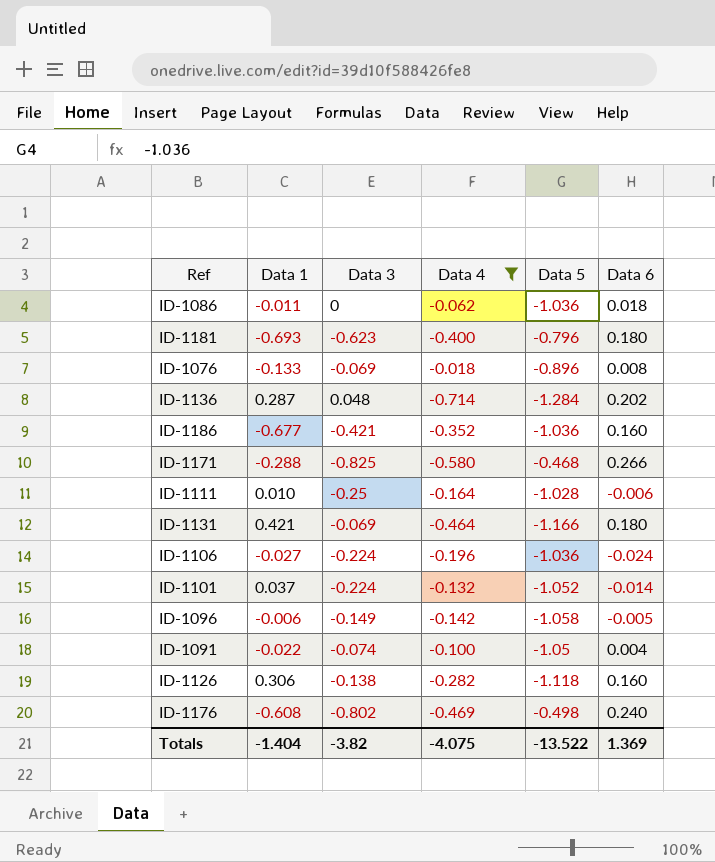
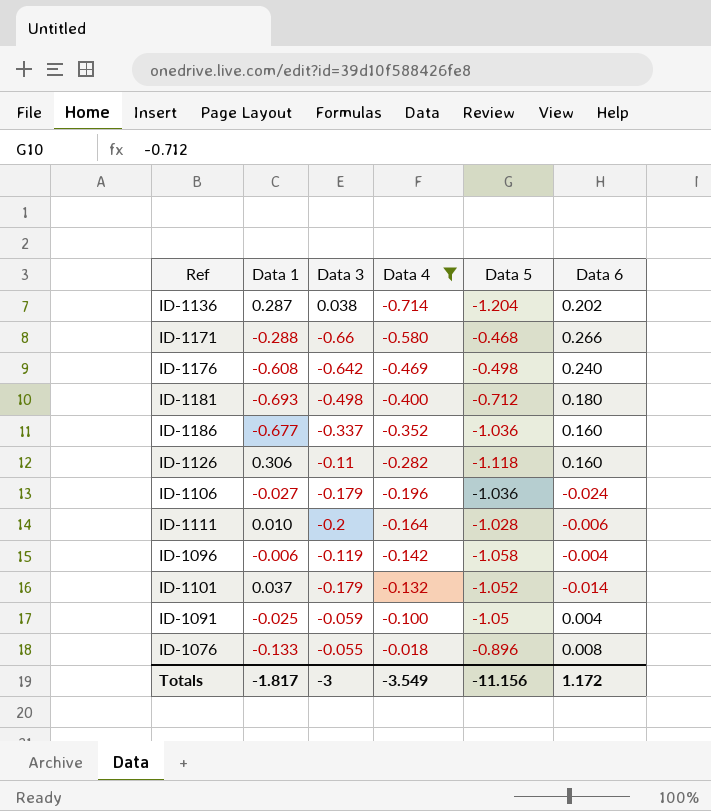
row order: none -> Data 4 ascending
row ID-1086: -0.011 | 0 | -0.062 | -1.036 | 0.018 -> none
row ID-1131: 0.421 | -0.069 | -0.464 | -1.166 | 0.180 -> none
ID-1136 | Data 3: 0.048 -> 0.038
ID-1136 | Data 5: -1.284 -> -1.204
ID-1171 | Data 3: -0.825 -> -0.66
ID-1176 | Data 3: -0.802 -> -0.642
ID-1181 | Data 3: -0.623 -> -0.498
ID-1181 | Data 5: -0.796 -> -0.712
ID-1186 | Data 3: -0.421 -> -0.337
ID-1126 | Data 3: -0.138 -> -0.11
ID-1106 | Data 3: -0.224 -> -0.179
ID-1111 | Data 3: -0.25 -> -0.2
ID-1096 | Data 3: -0.149 -> -0.119
ID-1096 | Data 6: -0.005 -> -0.004
ID-1101 | Data 3: -0.224 -> -0.179
ID-1091 | Data 1: -0.022 -> -0.025
ID-1091 | Data 3: -0.074 -> -0.059
ID-1076 | Data 3: -0.069 -> -0.055
Totals | Data 1: -1.404 -> -1.817
Totals | Data 3: -3.82 -> -3
Totals | Data 4: -4.075 -> -3.549
Totals | Data 5: -13.522 -> -11.156
Totals | Data 6: 1.369 -> 1.172

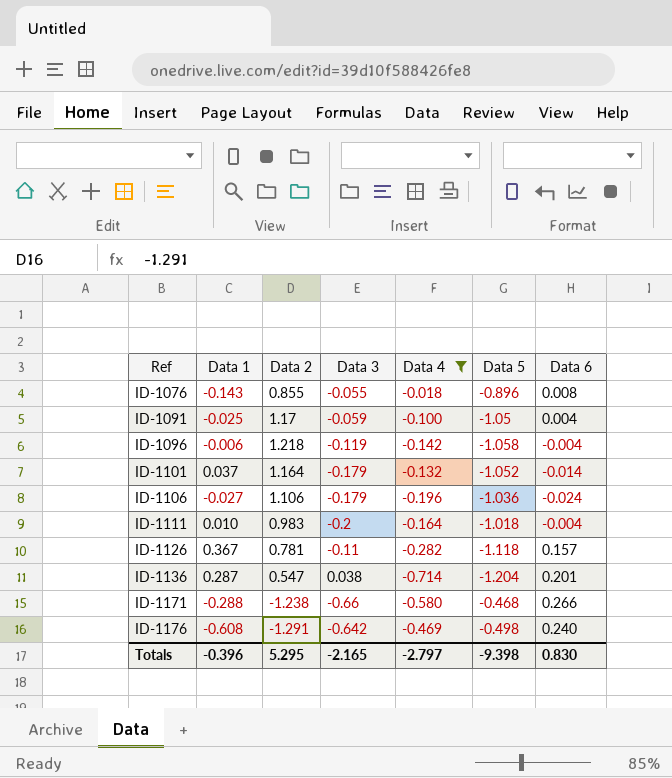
row order: Data 4 ascending -> Ref ascending
column Data 2 | position: none -> 3
row ID-1181: -0.693 | -0.498 | -0.400 | -0.712 | 0.180 -> none
row ID-1186: -0.677 | -0.337 | -0.352 | -1.036 | 0.160 -> none
ID-1076 | Data 1: -0.133 -> -0.143
ID-1111 | Data 5: -1.028 -> -1.018
ID-1111 | Data 6: -0.006 -> -0.004
ID-1126 | Data 1: 0.306 -> 0.367
ID-1126 | Data 6: 0.160 -> 0.157
ID-1136 | Data 6: 0.202 -> 0.201
Totals | Data 1: -1.817 -> -0.396
Totals | Data 3: -3 -> -2.165
Totals | Data 4: -3.549 -> -2.797
Totals | Data 5: -11.156 -> -9.398
Totals | Data 6: 1.172 -> 0.830

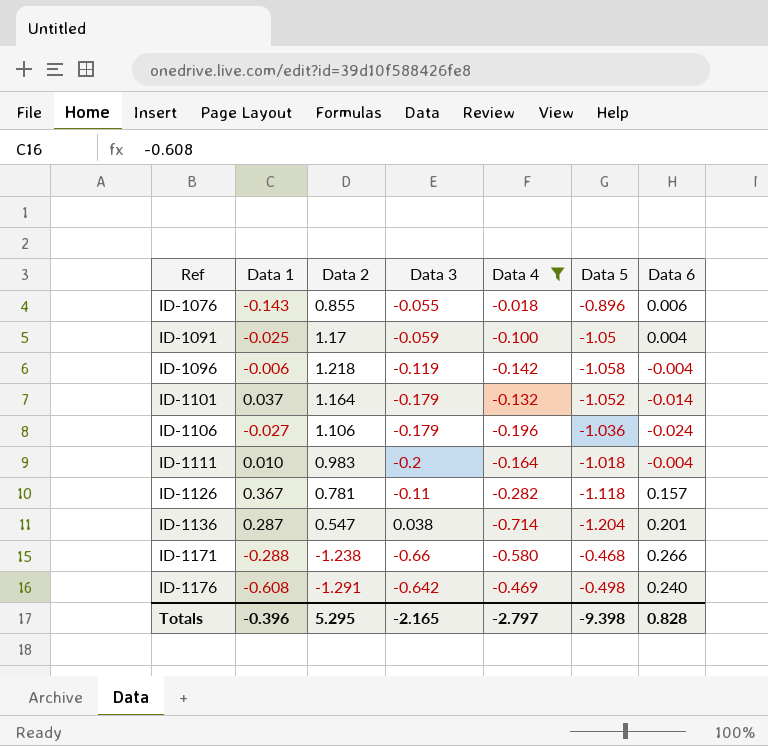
ID-1076 | Data 6: 0.008 -> 0.006
Totals | Data 6: 0.830 -> 0.828

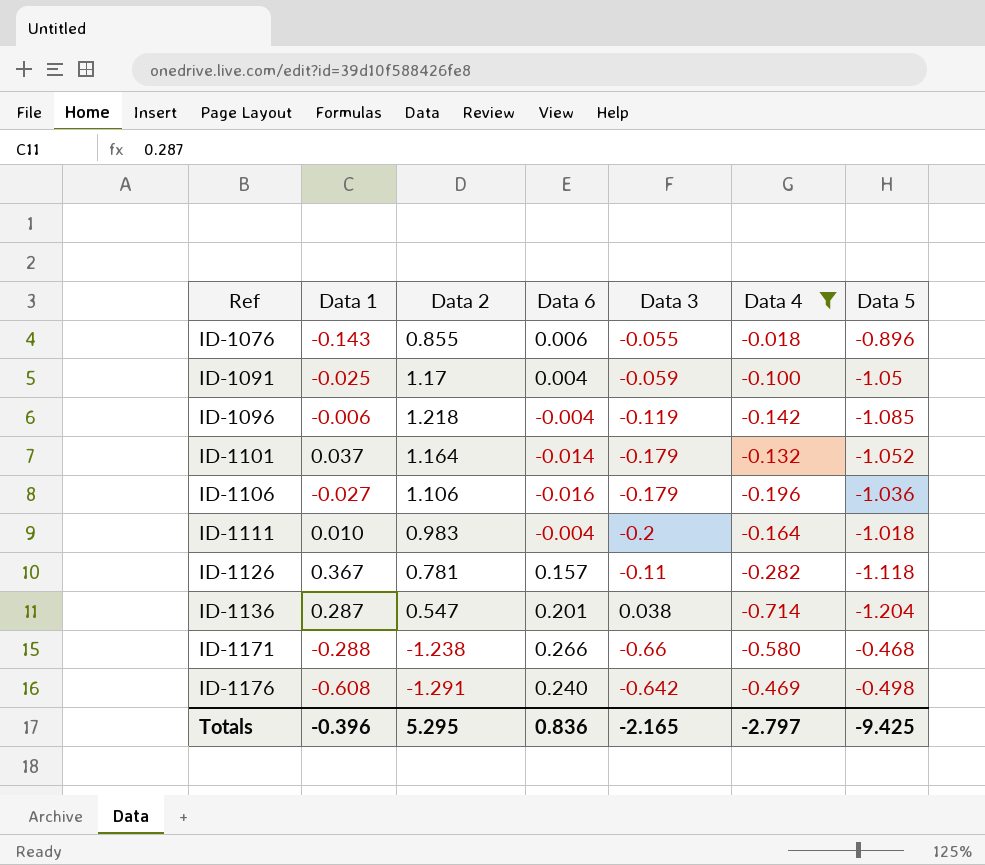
column Data 6 | position: 7 -> 4
ID-1096 | Data 5: -1.058 -> -1.085
ID-1106 | Data 6: -0.024 -> -0.016
Totals | Data 6: 0.828 -> 0.836
Totals | Data 5: -9.398 -> -9.425

